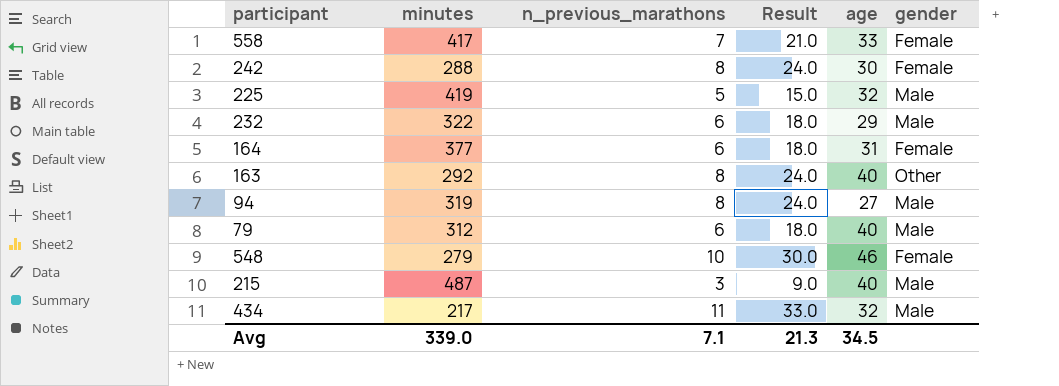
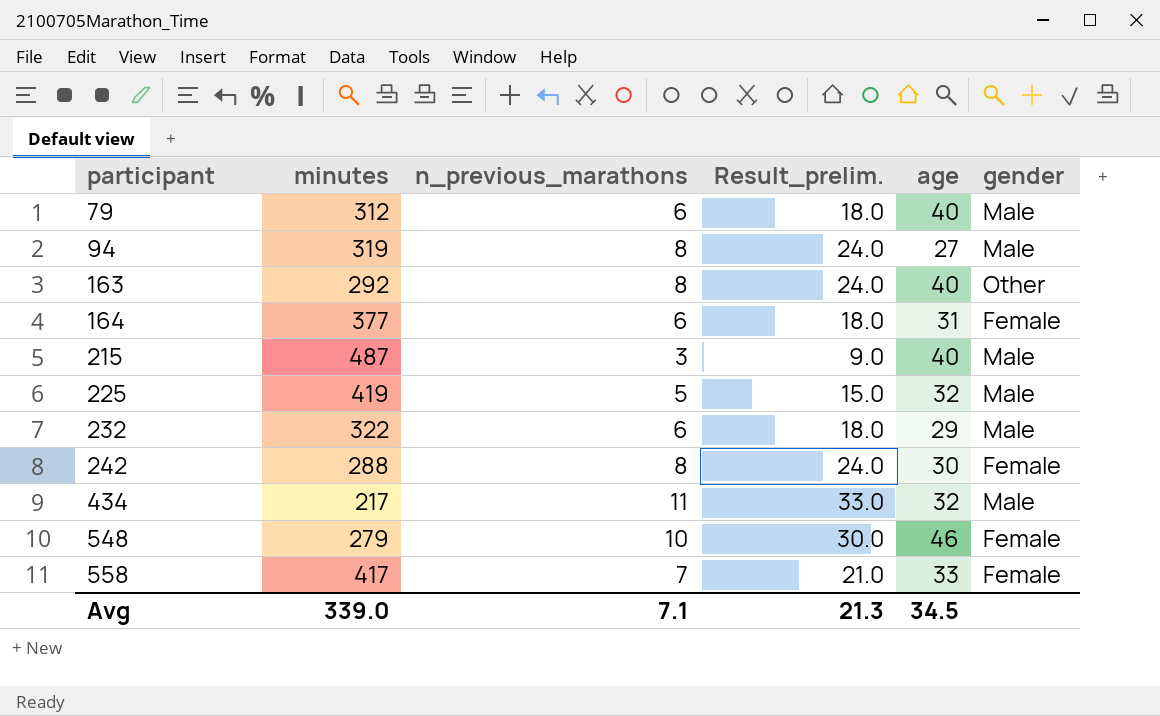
row order: none -> participant ascending
column name: Result -> Result_prelim.

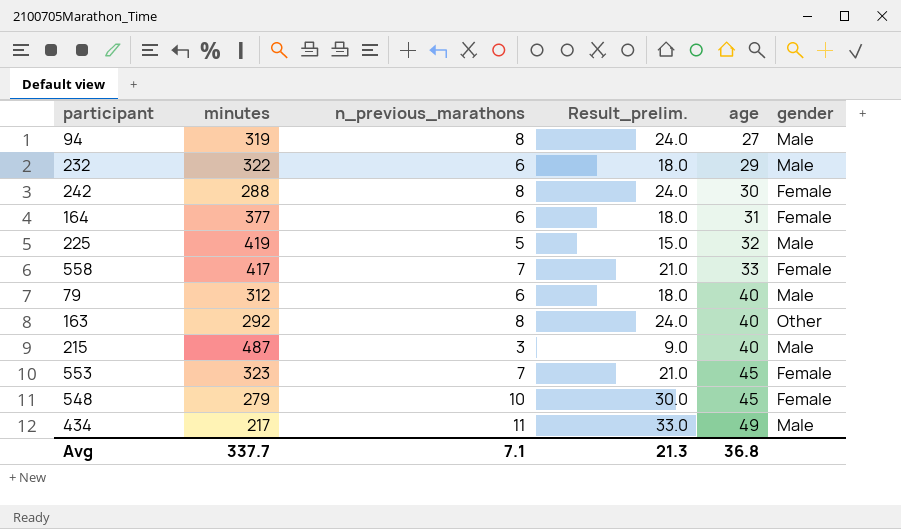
row order: participant ascending -> age ascending
row 553: none -> 323 | 7 | 21.0 | 45 | Female
548 | age: 46 -> 45
434 | age: 32 -> 49
Avg | minutes: 339.0 -> 337.7
Avg | age: 34.5 -> 36.8

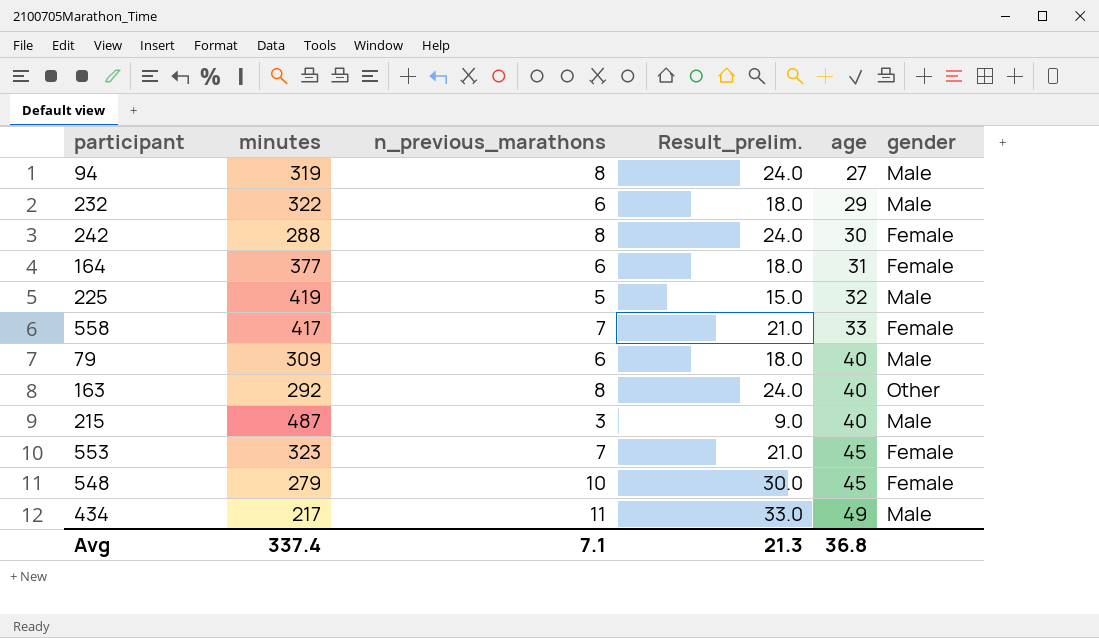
79 | minutes: 312 -> 309
Avg | minutes: 337.7 -> 337.4

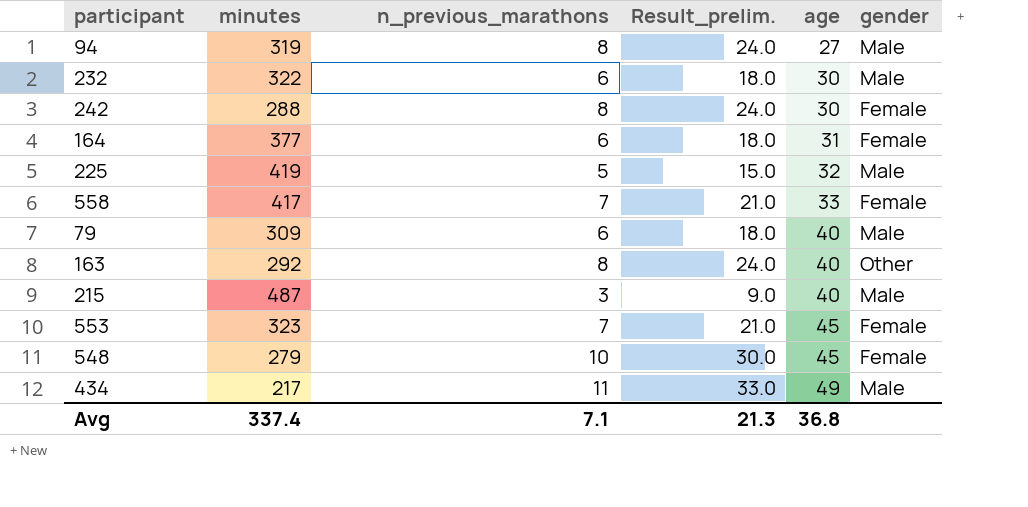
232 | age: 29 -> 30

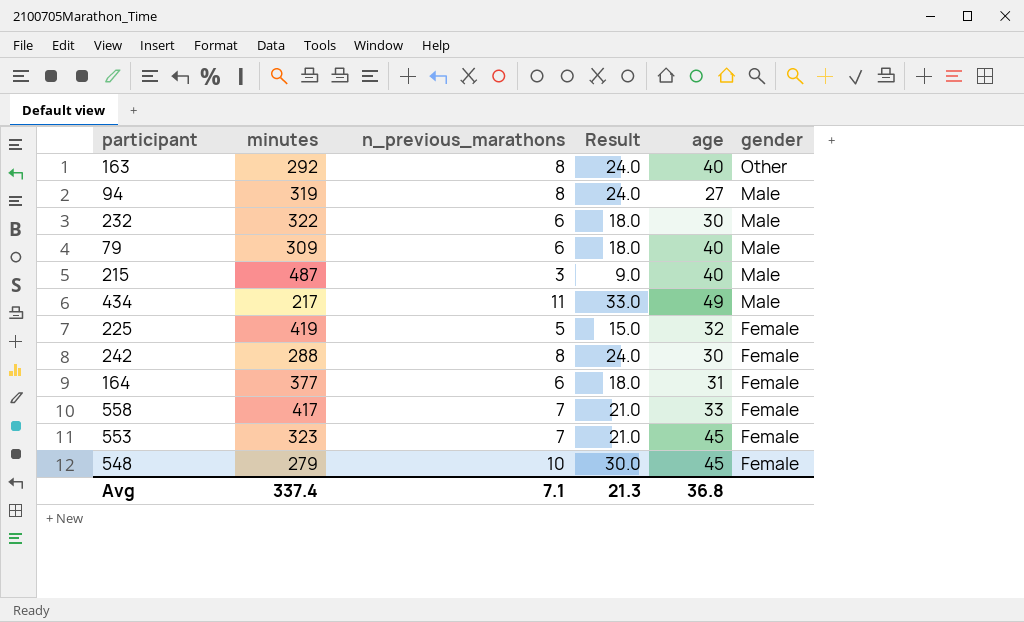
row order: age ascending -> gender descending
column name: Result_prelim. -> Result
225 | gender: Male -> Female

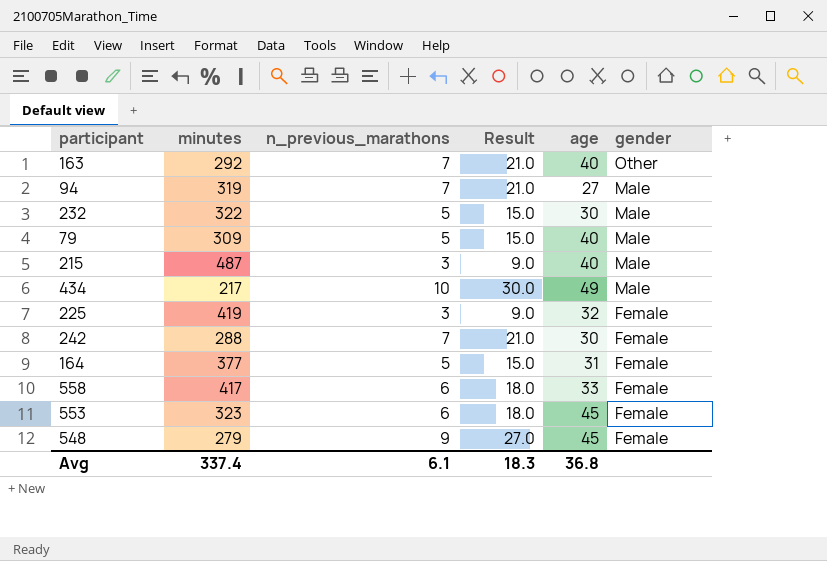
163 | n_previous_marathons: 8 -> 7
163 | Result: 24.0 -> 21.0
94 | n_previous_marathons: 8 -> 7
94 | Result: 24.0 -> 21.0
232 | n_previous_marathons: 6 -> 5
232 | Result: 18.0 -> 15.0
79 | n_previous_marathons: 6 -> 5
79 | Result: 18.0 -> 15.0
434 | n_previous_marathons: 11 -> 10
434 | Result: 33.0 -> 30.0
225 | n_previous_marathons: 5 -> 3
225 | Result: 15.0 -> 9.0
242 | n_previous_marathons: 8 -> 7
242 | Result: 24.0 -> 21.0
164 | n_previous_marathons: 6 -> 5
164 | Result: 18.0 -> 15.0
558 | n_previous_marathons: 7 -> 6
558 | Result: 21.0 -> 18.0
553 | n_previous_marathons: 7 -> 6
553 | Result: 21.0 -> 18.0
548 | n_previous_marathons: 10 -> 9
548 | Result: 30.0 -> 27.0
Avg | n_previous_marathons: 7.1 -> 6.1
Avg | Result: 21.3 -> 18.3

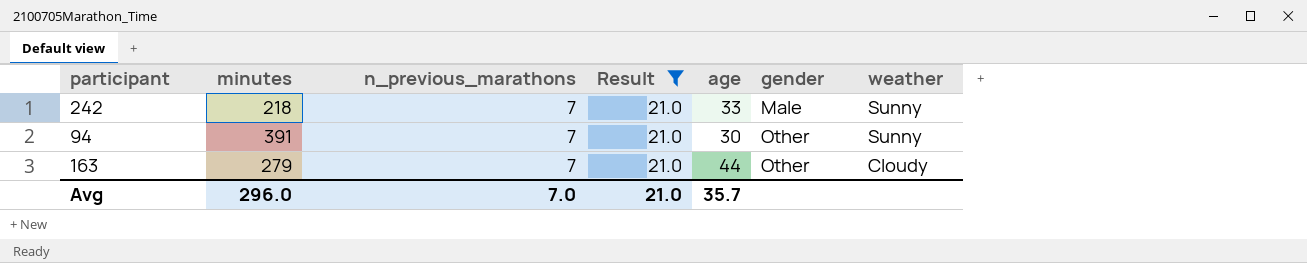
filter: none -> Result = 21.0
row order: gender descending -> gender ascending
column weather | position: none -> 7
242 | minutes: 288 -> 218
242 | age: 30 -> 33
242 | gender: Female -> Male
94 | minutes: 319 -> 391
94 | age: 27 -> 30
94 | gender: Male -> Other
163 | minutes: 292 -> 279
163 | age: 40 -> 44
Avg | minutes: 337.4 -> 296.0
Avg | n_previous_marathons: 6.1 -> 7.0
Avg | Result: 18.3 -> 21.0
Avg | age: 36.8 -> 35.7

